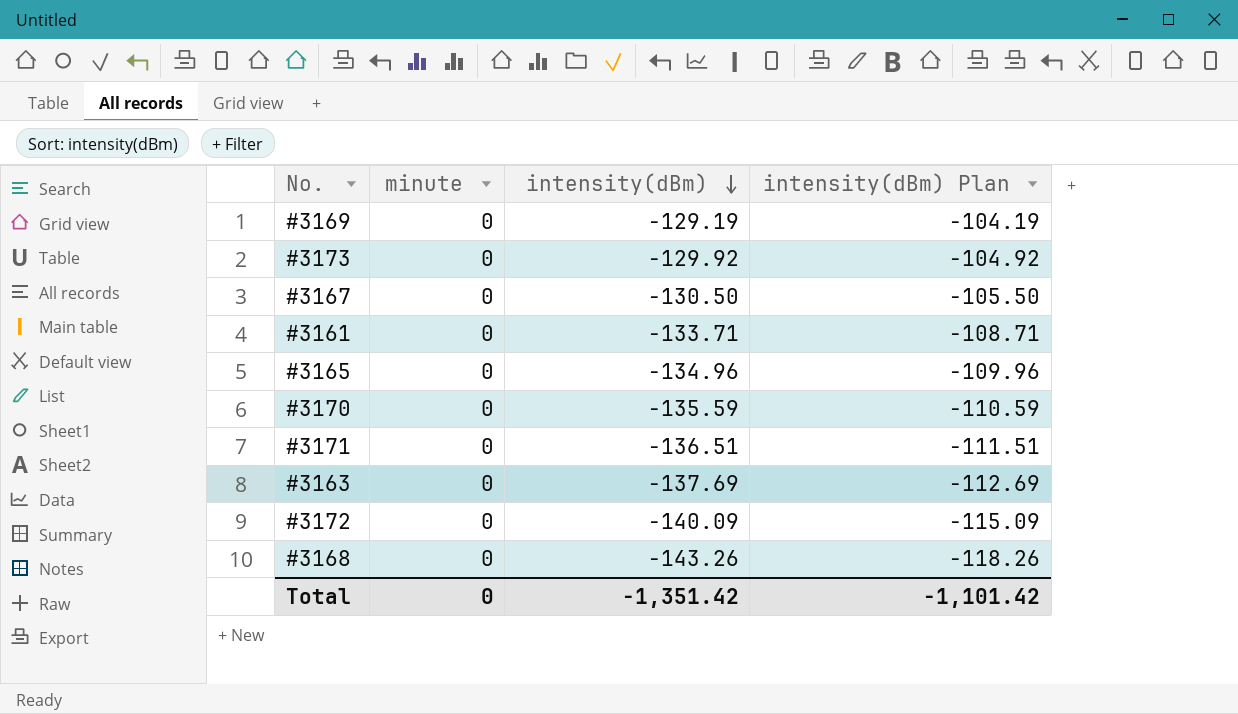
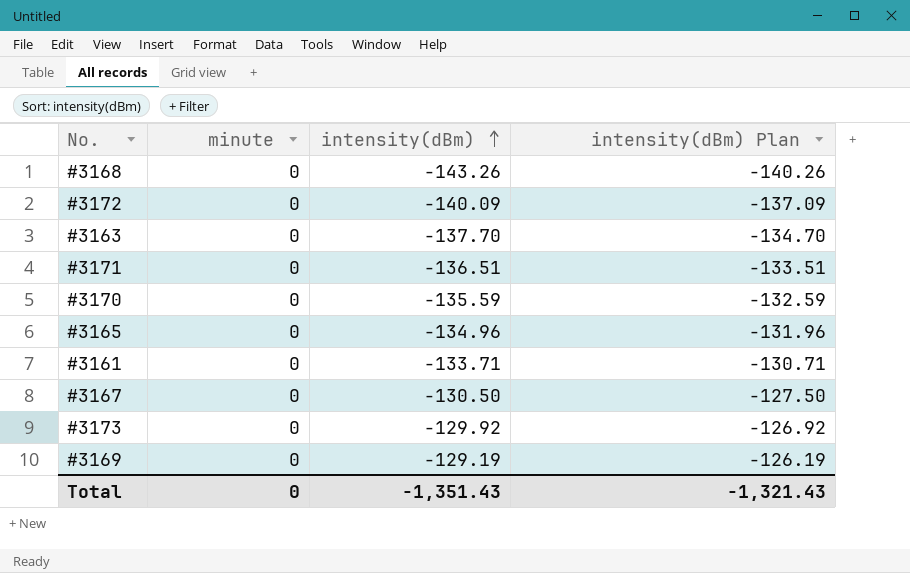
row order: intensity(dBm) descending -> intensity(dBm) ascending
column intensity(dBm) Plan | formula: [intensity(dBm)] + 25 -> [intensity(dBm)] + 3
#3163 | intensity(dBm): -137.69 -> -137.70
Total | intensity(dBm): -1,351.42 -> -1,351.43
Total | intensity(dBm) Plan: -1,101.42 -> -1,321.43

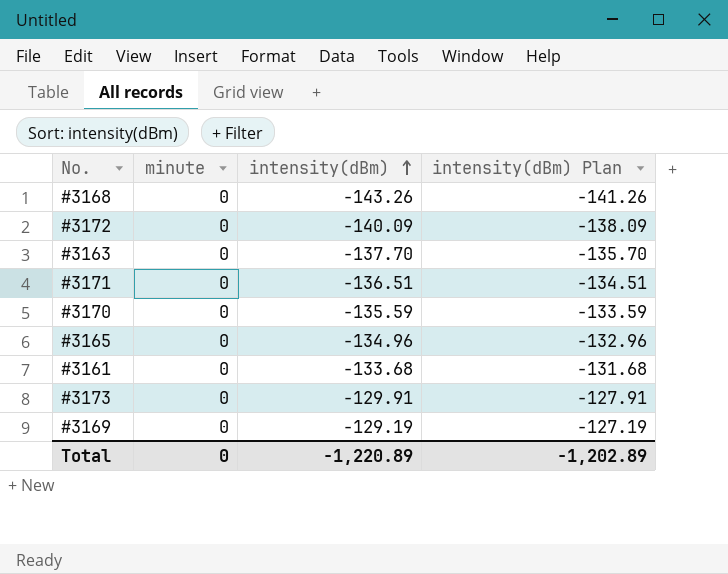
column intensity(dBm) Plan | formula: [intensity(dBm)] + 3 -> [intensity(dBm)] + 2
row #3167: 0 | -130.50 | -127.50 -> none
#3161 | intensity(dBm): -133.71 -> -133.68
#3173 | intensity(dBm): -129.92 -> -129.91
Total | intensity(dBm): -1,351.43 -> -1,220.89
Total | intensity(dBm) Plan: -1,321.43 -> -1,202.89

